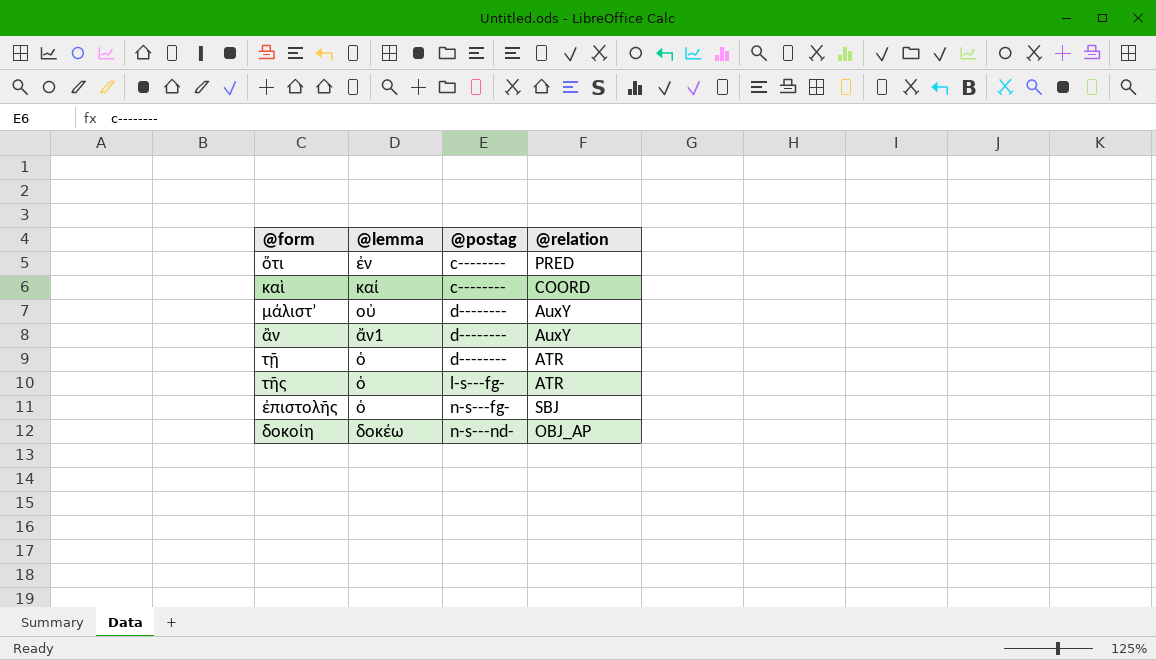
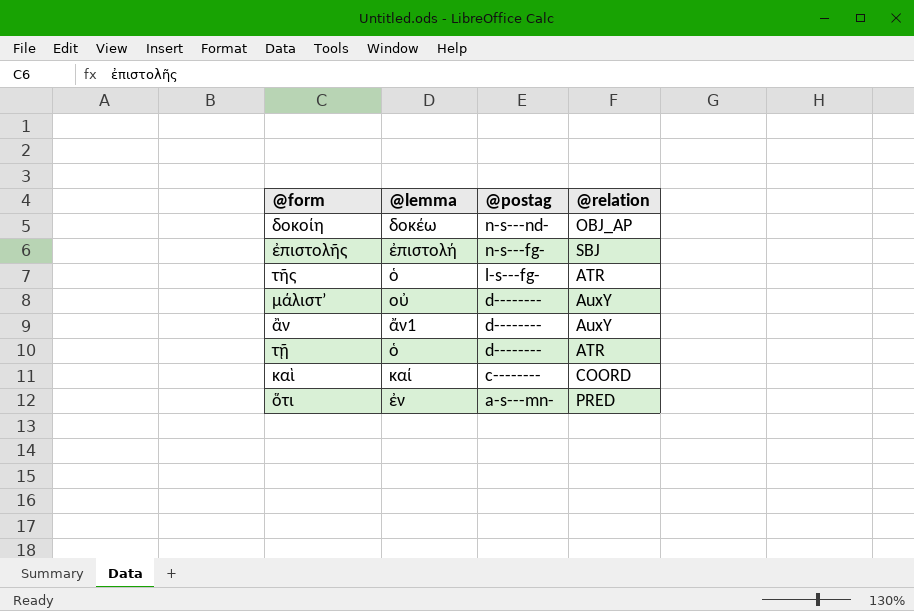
row order: @postag ascending -> @postag descending
ἐπιστολῆς | @lemma: ὁ -> ἐπιστολή
ὅτι | @postag: c-------- -> a-s---mn-

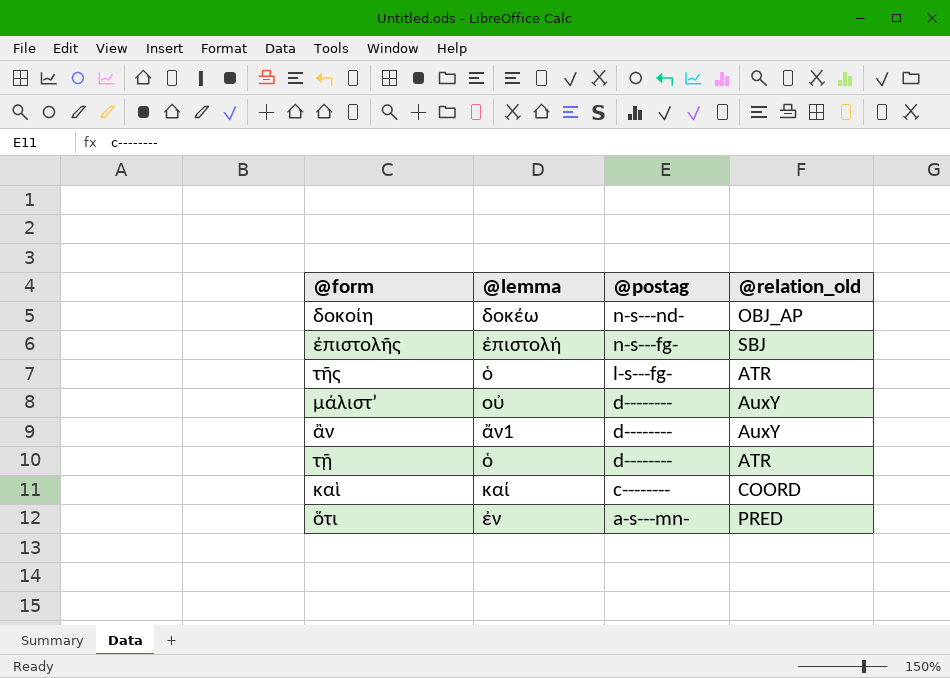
column name: @relation -> @relation_old

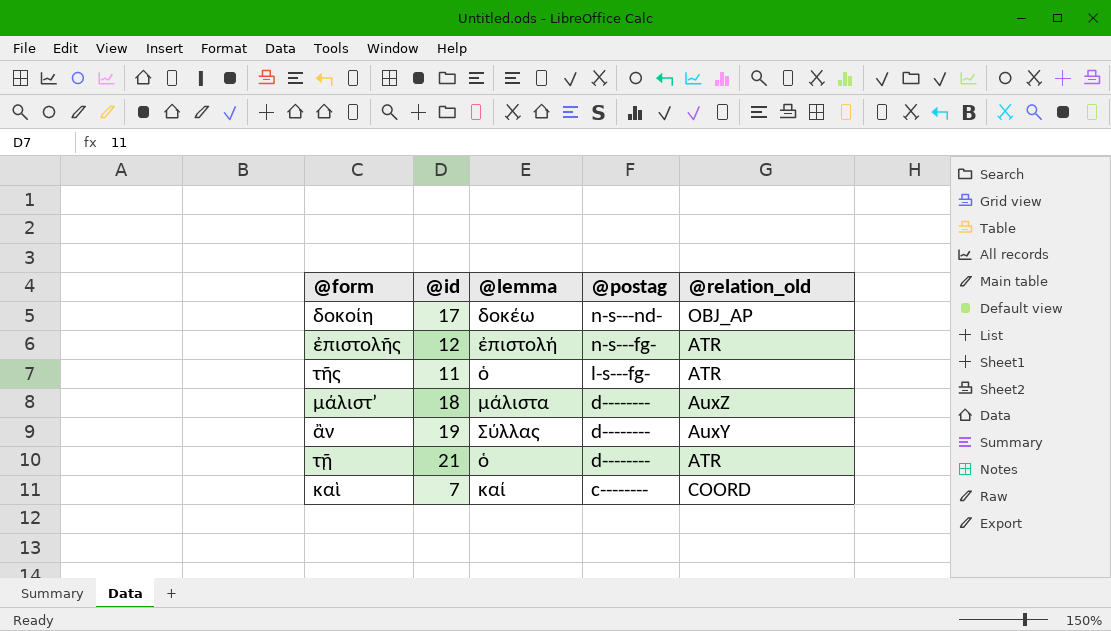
column @id | position: none -> 2
row ὅτι: ἐν | a-s---mn- | PRED -> none
ἐπιστολῆς | @relation_old: SBJ -> ATR
μάλιστʼ | @lemma: οὐ -> μάλιστα
μάλιστʼ | @relation_old: AuxY -> AuxZ
ἂν | @lemma: ἄν1 -> Σύλλας

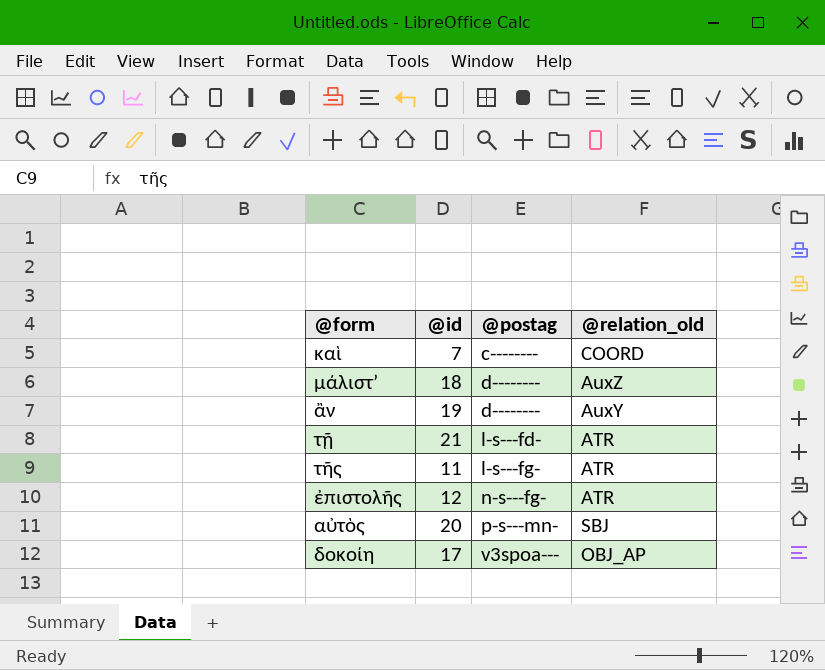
row order: @postag descending -> @postag ascending
column @lemma | position: 3 -> none
τῇ | @postag: d-------- -> l-s---fd-
row αὐτὸς: none -> 20 | p-s---mn- | SBJ
δοκοίη | @postag: n-s---nd- -> v3spoa---

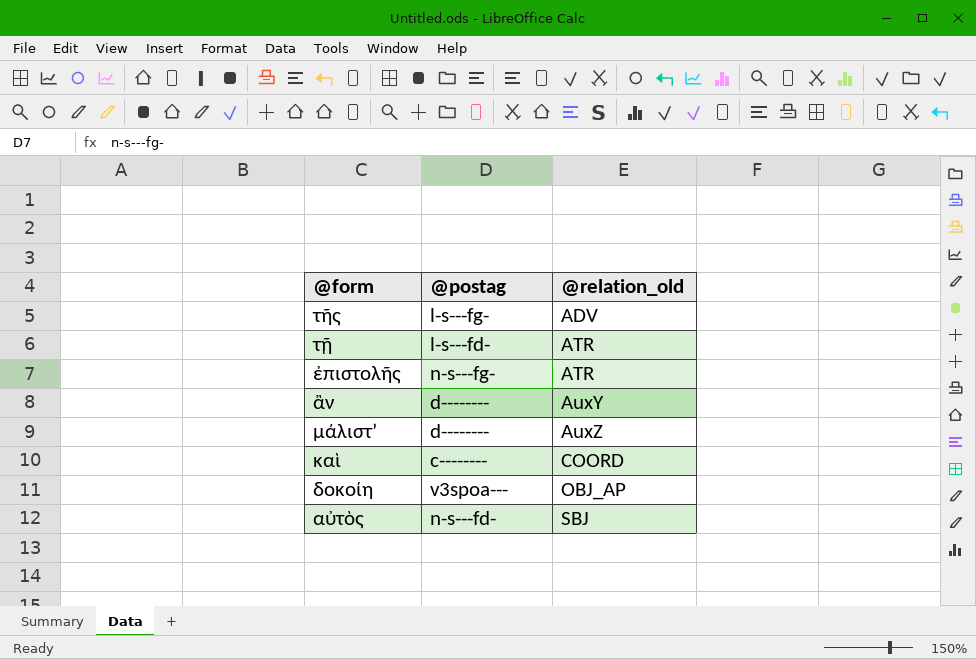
row order: @postag ascending -> @relation_old ascending
column @id | position: 2 -> none
τῆς | @relation_old: ATR -> ADV
αὐτὸς | @postag: p-s---mn- -> n-s---fd-

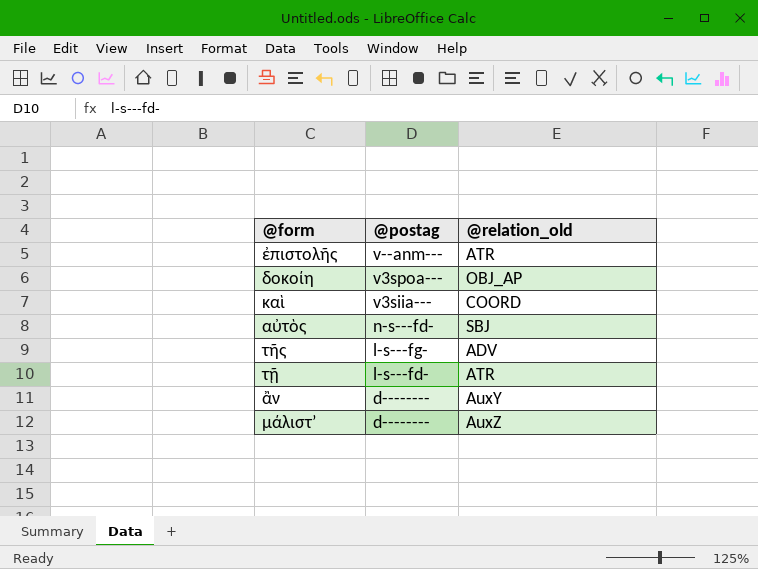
row order: @relation_old ascending -> @postag descending
ἐπιστολῆς | @postag: n-s---fg- -> v--anm---
καὶ | @postag: c-------- -> v3siia---

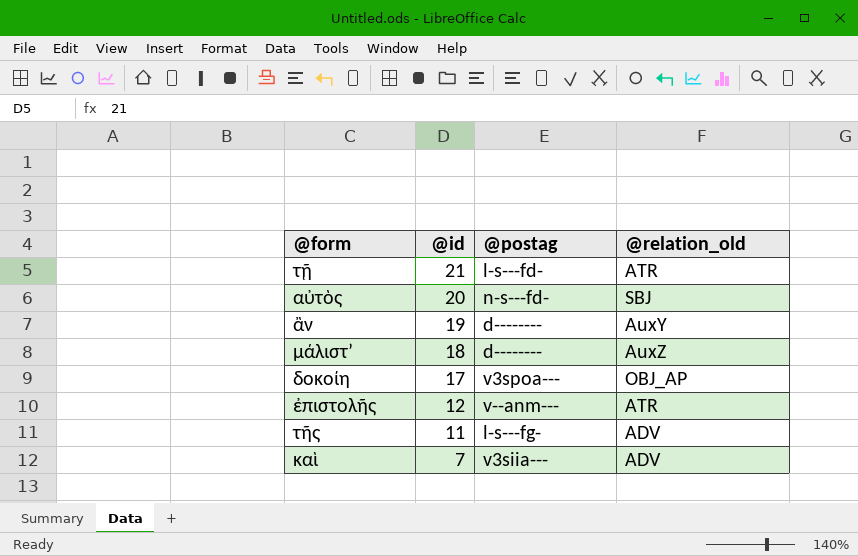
row order: @postag descending -> @id descending
column @id | position: none -> 2
καὶ | @relation_old: COORD -> ADV

